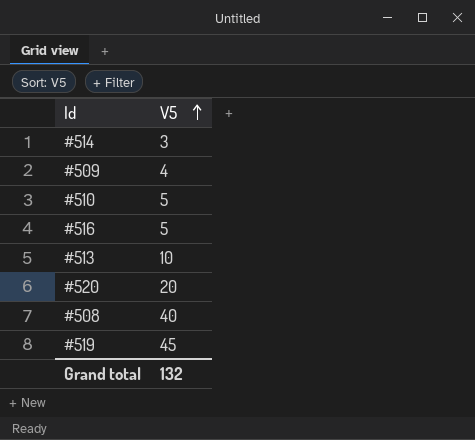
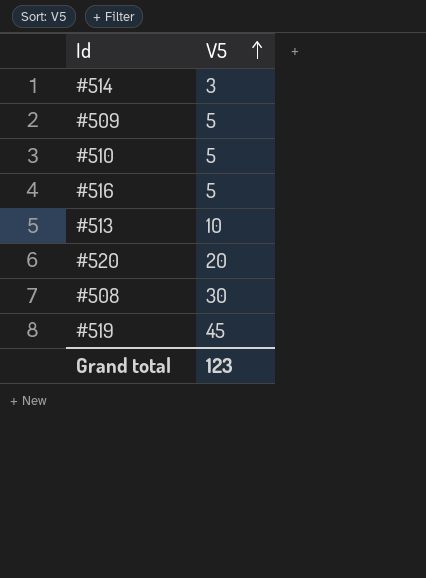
#509 | V5: 4 -> 5
#508 | V5: 40 -> 30
Grand total | V5: 132 -> 123

